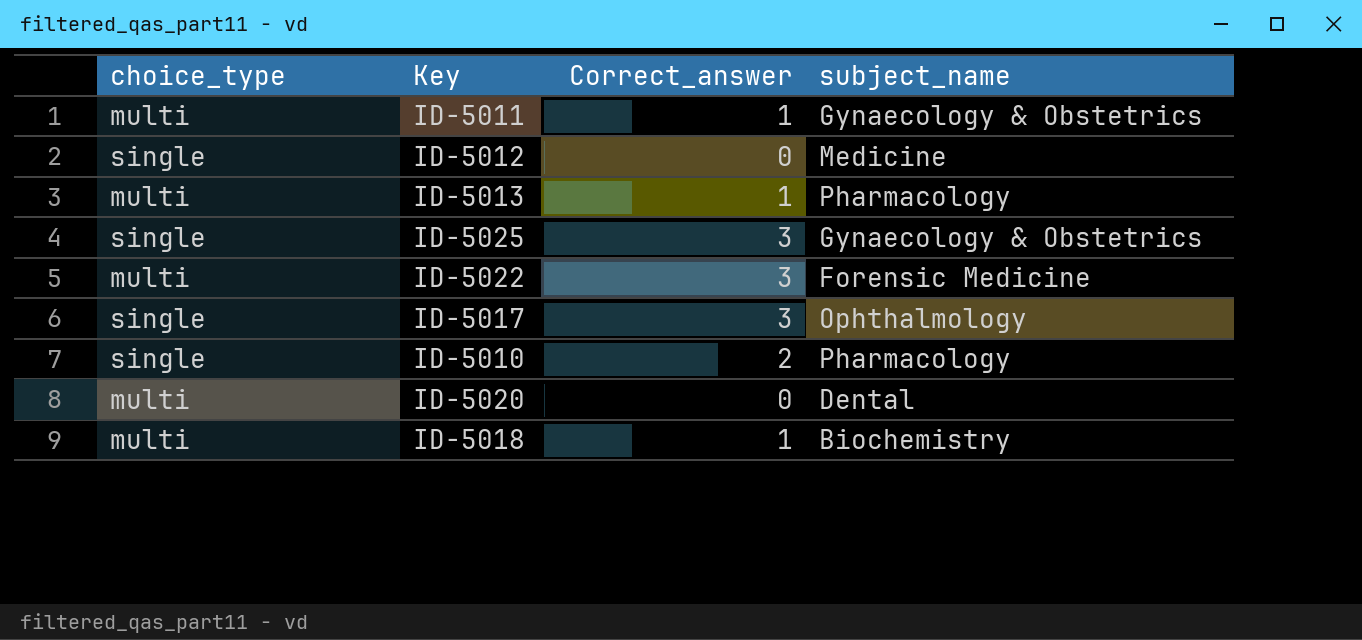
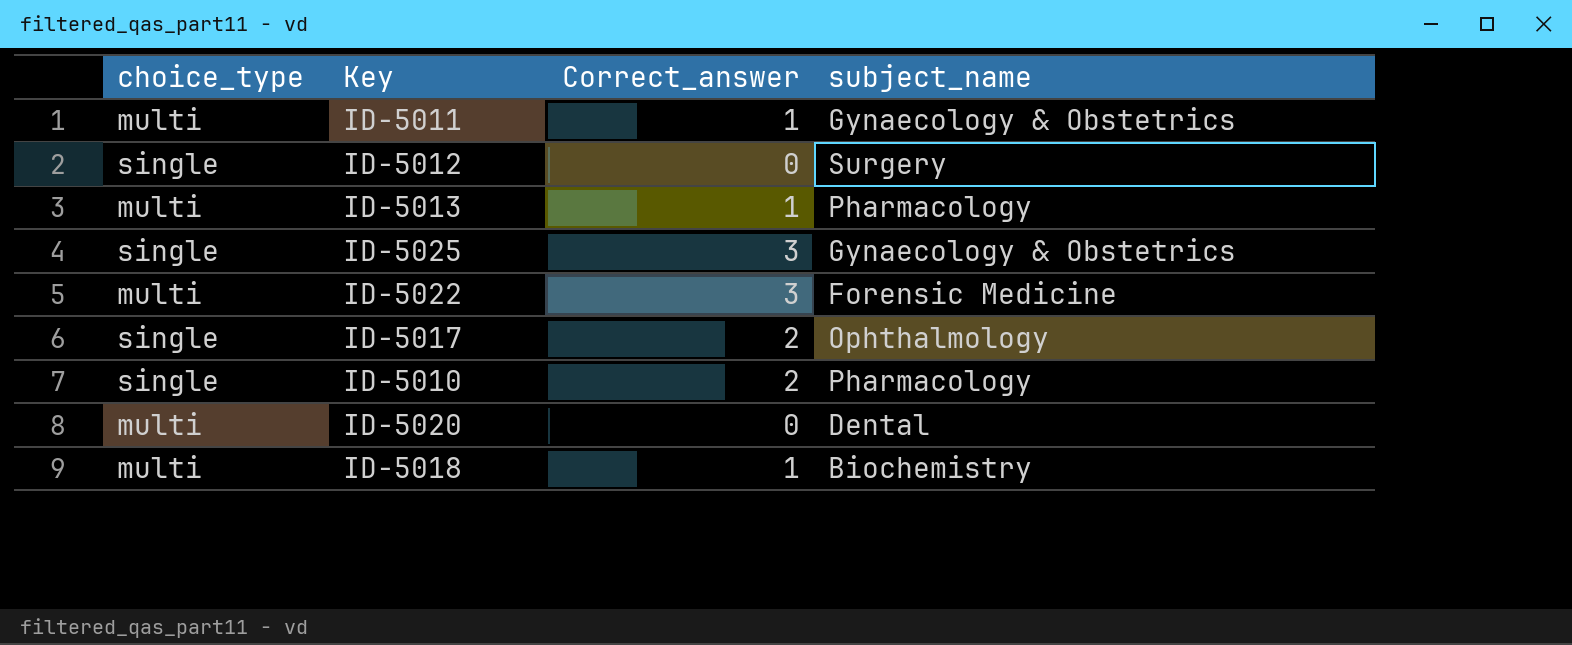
ID-5012 | subject_name: Medicine -> Surgery
ID-5017 | Correct_answer: 3 -> 2

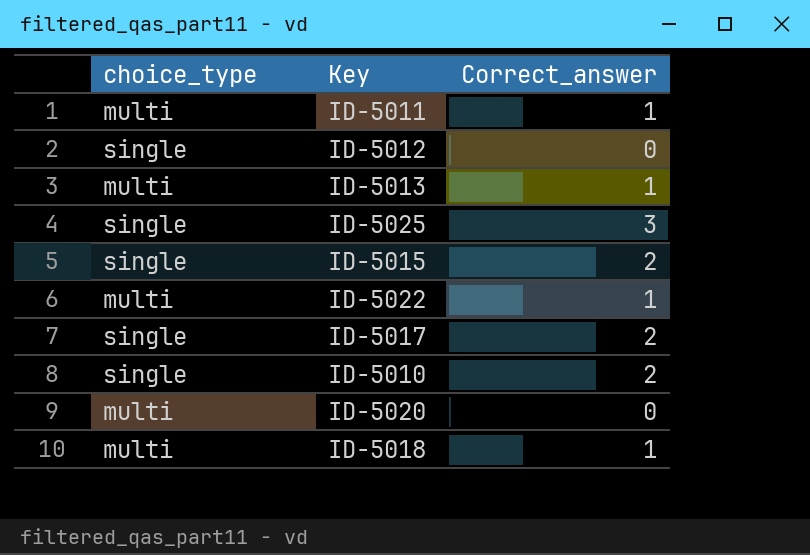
column subject_name | position: 4 -> none
row ID-5015: none -> single | 2
ID-5022 | Correct_answer: 3 -> 1

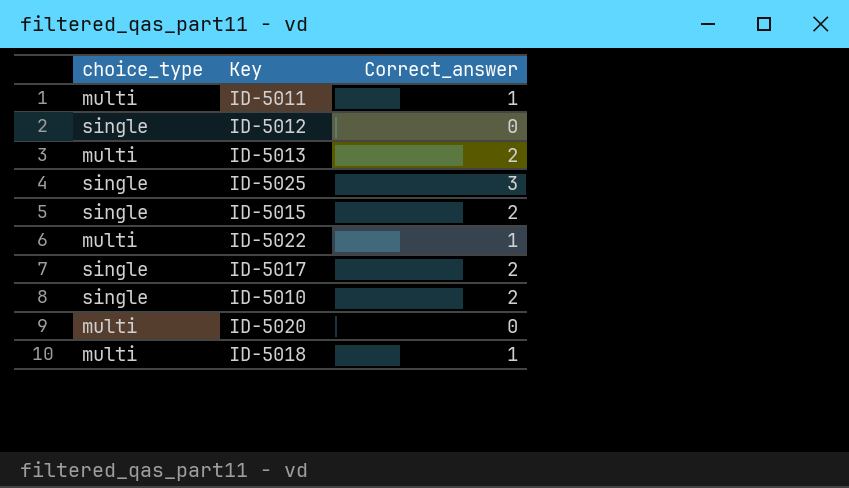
ID-5013 | Correct_answer: 1 -> 2

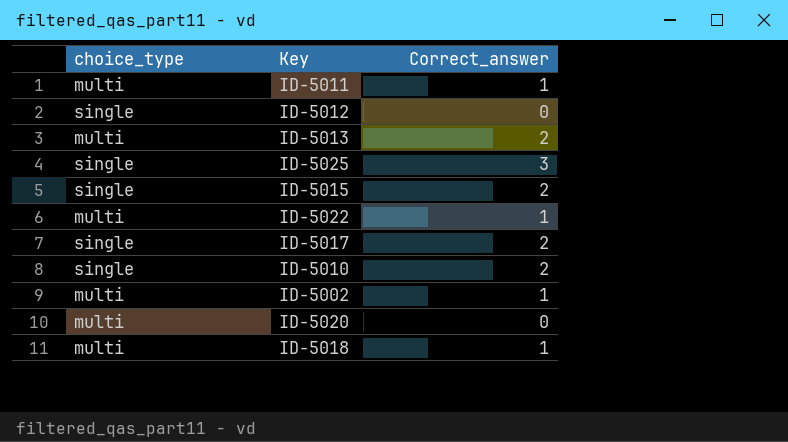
row ID-5002: none -> multi | 1

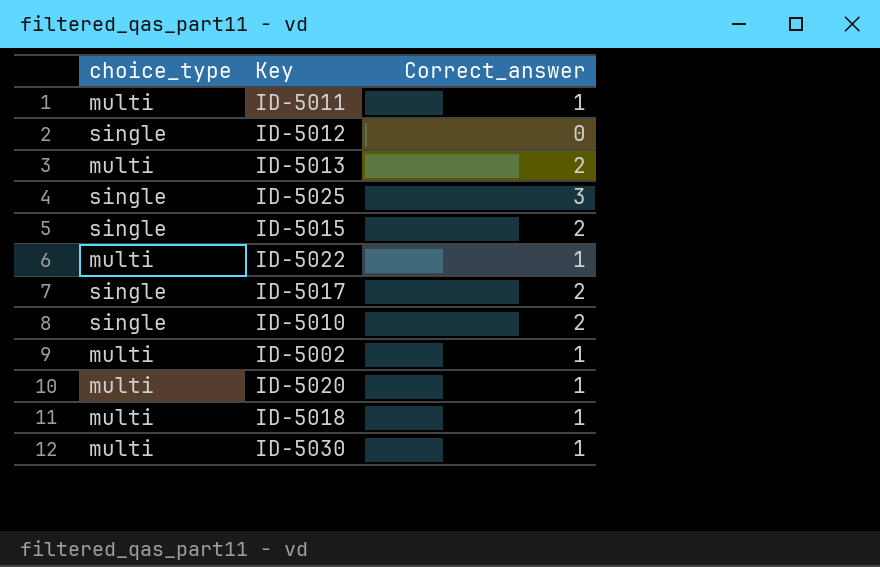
ID-5020 | Correct_answer: 0 -> 1
row ID-5030: none -> multi | 1

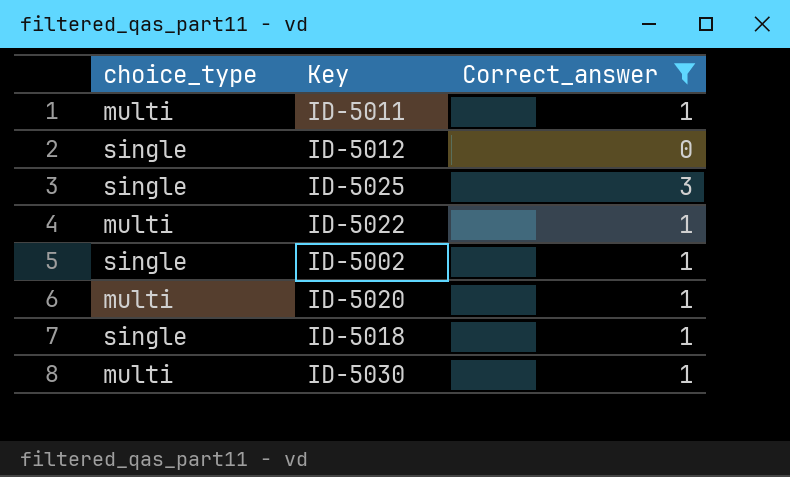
filter: none -> Correct_answer != 2
ID-5002 | choice_type: multi -> single
ID-5018 | choice_type: multi -> single

